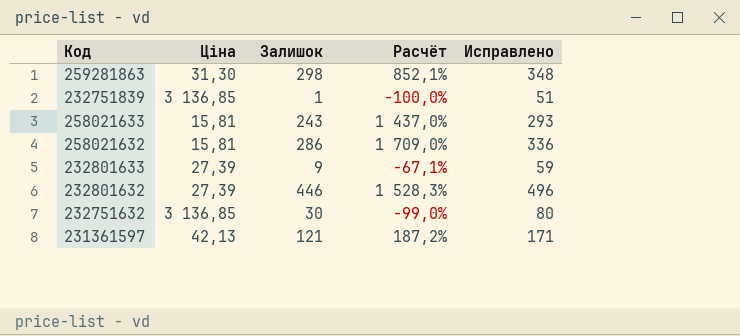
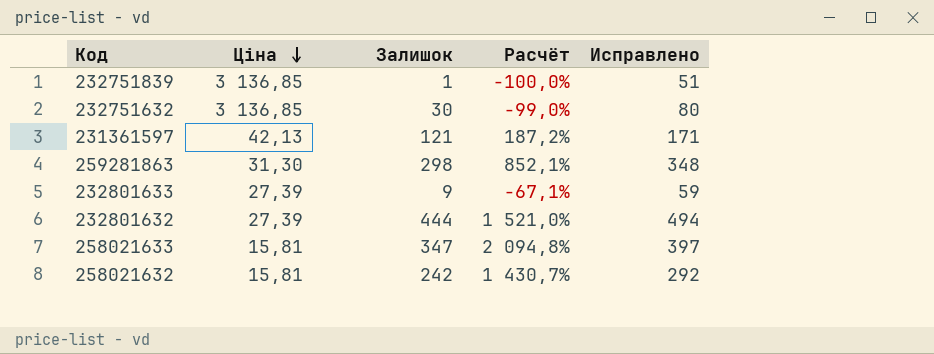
row order: none -> Ціна descending
232801632 | Залишок: 446 -> 444
232801632 | Расчёт: 1 528,3% -> 1 521,0%
232801632 | Исправлено: 496 -> 494
258021633 | Залишок: 243 -> 347
258021633 | Расчёт: 1 437,0% -> 2 094,8%
258021633 | Исправлено: 293 -> 397
258021632 | Залишок: 286 -> 242
258021632 | Расчёт: 1 709,0% -> 1 430,7%
258021632 | Исправлено: 336 -> 292

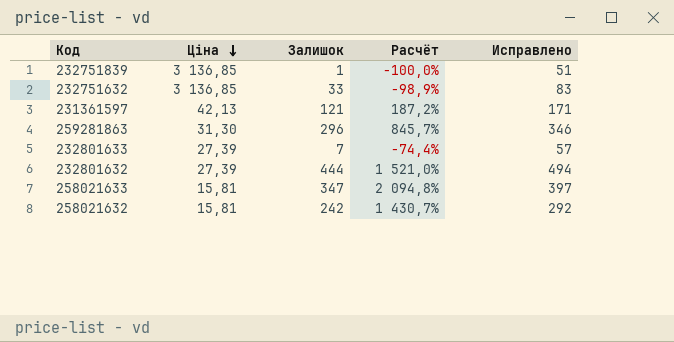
232751632 | Залишок: 30 -> 33
232751632 | Расчёт: -99,0% -> -98,9%
232751632 | Исправлено: 80 -> 83
259281863 | Залишок: 298 -> 296
259281863 | Расчёт: 852,1% -> 845,7%
259281863 | Исправлено: 348 -> 346
232801633 | Залишок: 9 -> 7
232801633 | Расчёт: -67,1% -> -74,4%
232801633 | Исправлено: 59 -> 57

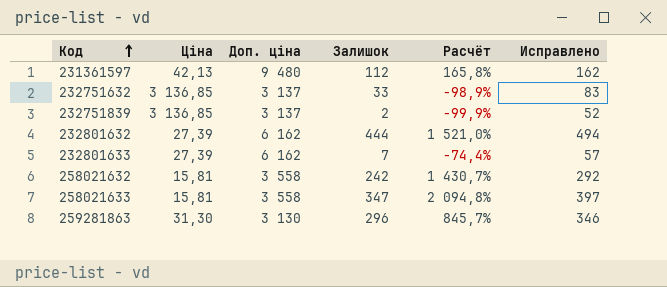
row order: Ціна descending -> Код ascending
column Доп. ціна | position: none -> 3
231361597 | Залишок: 121 -> 112
231361597 | Расчёт: 187,2% -> 165,8%
231361597 | Исправлено: 171 -> 162
232751839 | Залишок: 1 -> 2
232751839 | Расчёт: -100,0% -> -99,9%
232751839 | Исправлено: 51 -> 52

